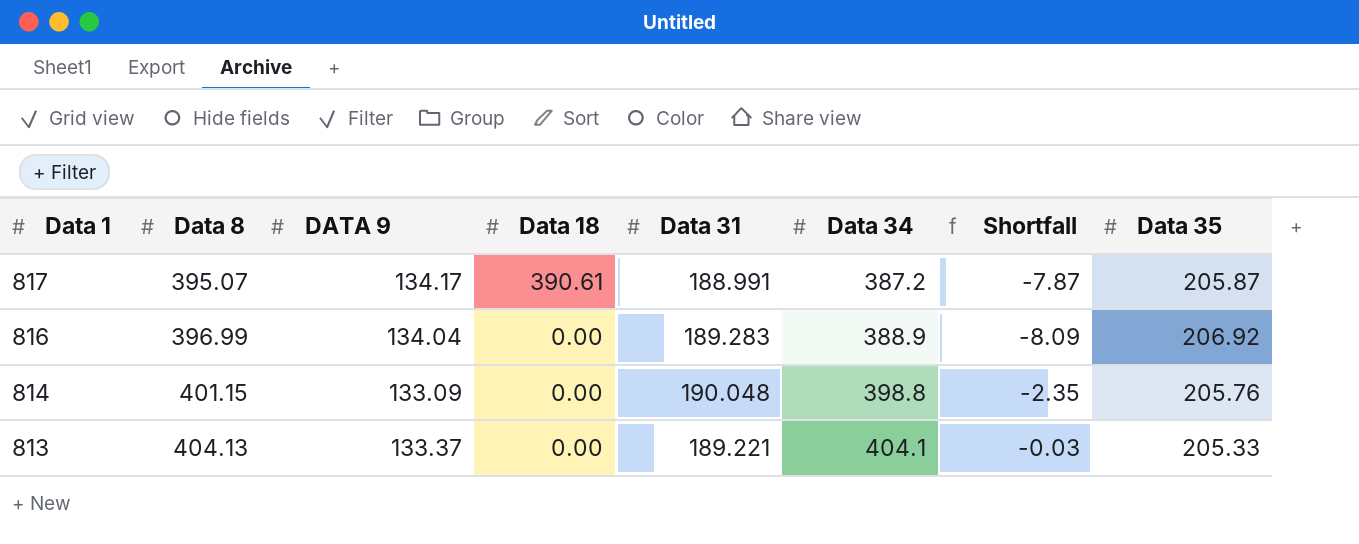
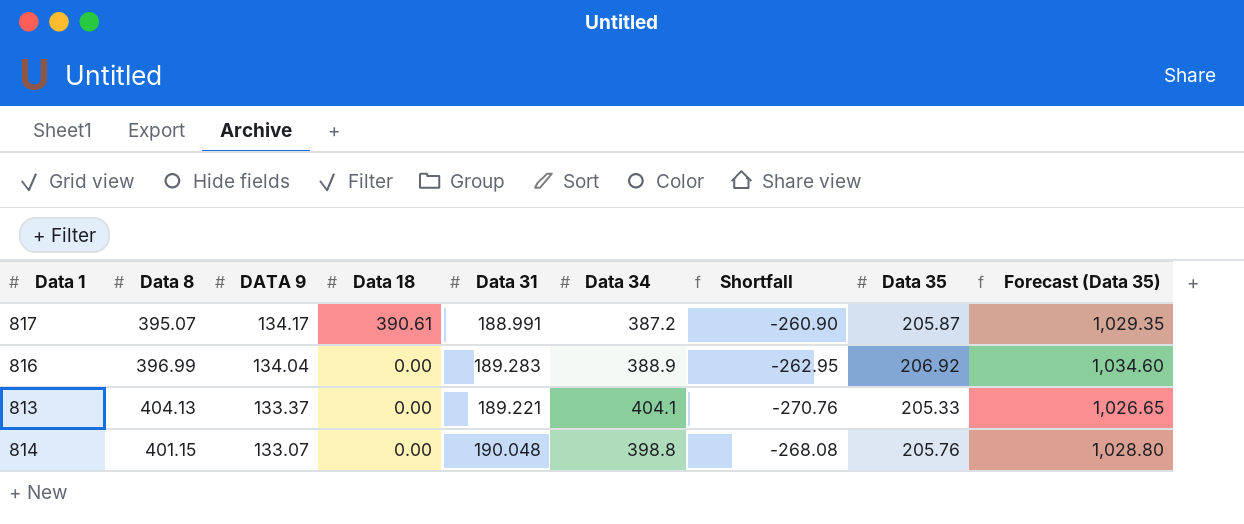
row order: Data 1 descending -> DATA 9 descending
column Shortfall | formula: [Data 34] - [Data 8] -> [DATA 9] - [Data 8]
column Forecast (Data 35) | formula: none -> [Data 35] * 5
814 | DATA 9: 133.09 -> 133.07

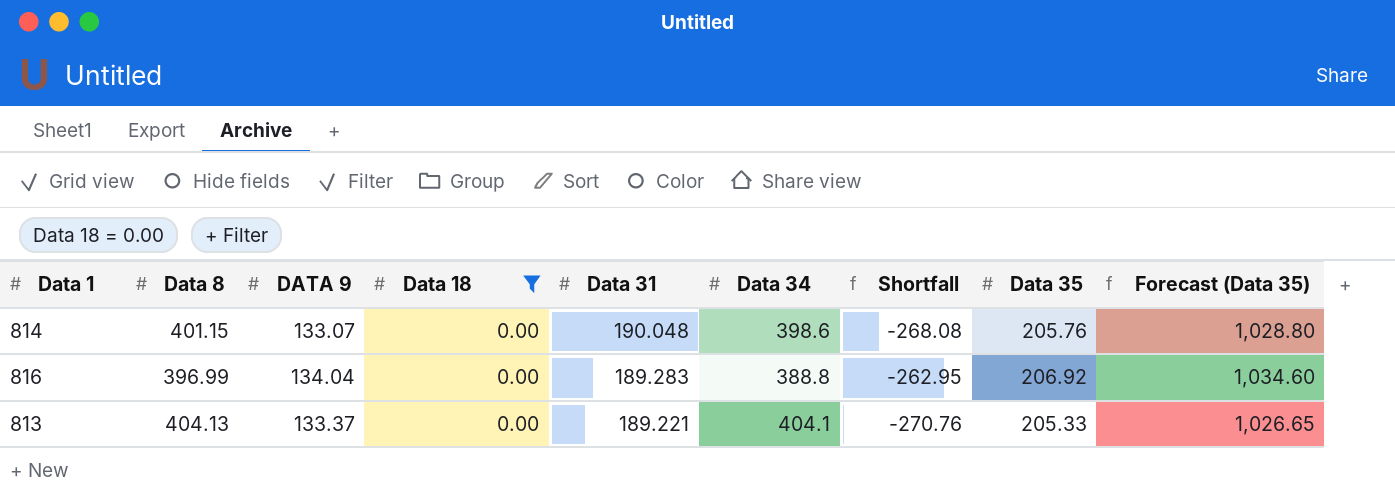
filter: none -> Data 18 = 0.00
row order: DATA 9 descending -> Data 31 descending
814 | Data 34: 398.8 -> 398.6
816 | Data 34: 388.9 -> 388.8

